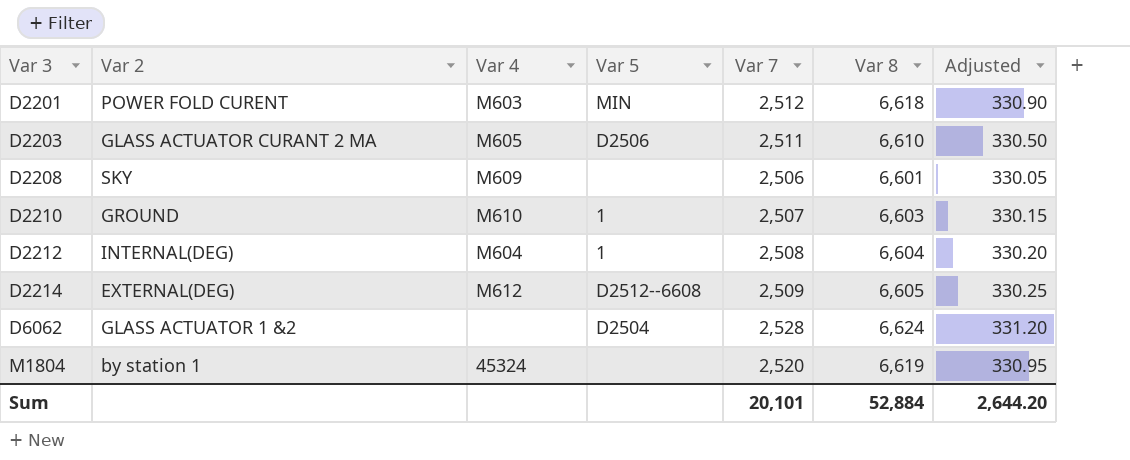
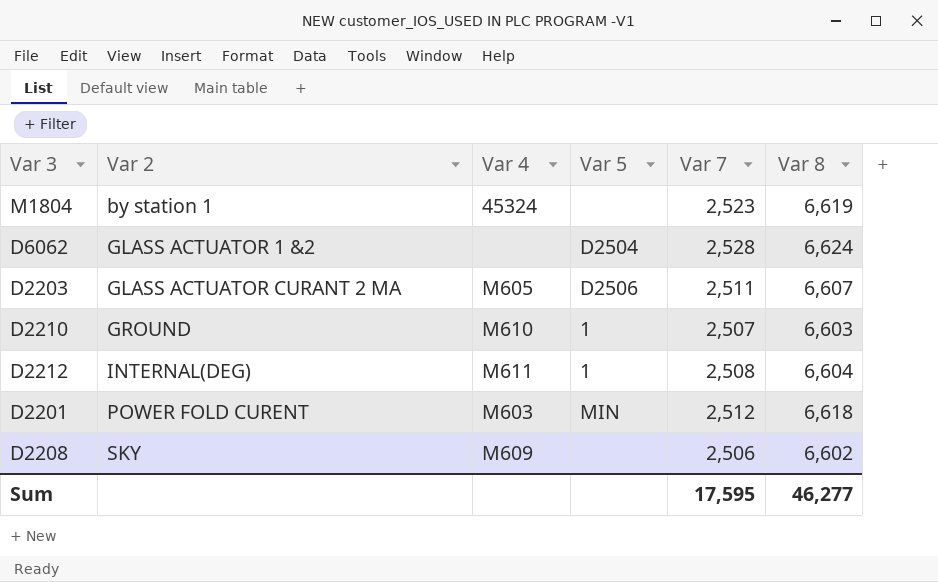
row order: Var 3 ascending -> Var 2 ascending
column Adjusted | formula: [Var 8] * 0.05 -> none
row D2214: EXTERNAL(DEG) | M612 | D2512--6608 | 2,509 | 6,605 | 330.25 -> none
M1804 | Var 7: 2,520 -> 2,523
D2203 | Var 8: 6,610 -> 6,607
D2212 | Var 4: M604 -> M611
D2208 | Var 8: 6,601 -> 6,602
Sum | Var 7: 20,101 -> 17,595
Sum | Var 8: 52,884 -> 46,277

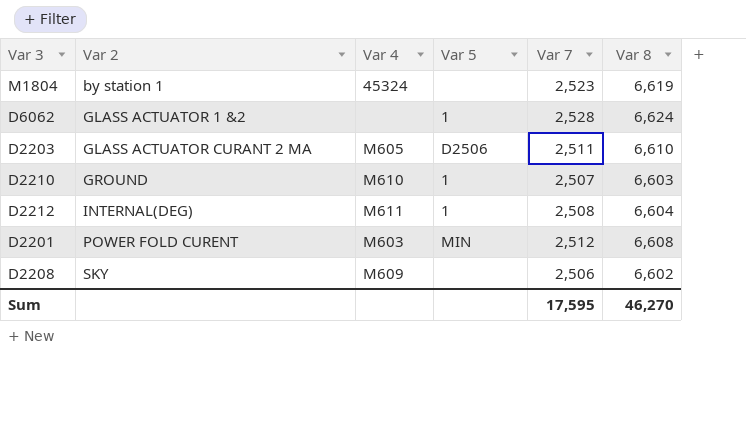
D6062 | Var 5: D2504 -> 1
D2203 | Var 8: 6,607 -> 6,610
D2201 | Var 8: 6,618 -> 6,608
Sum | Var 8: 46,277 -> 46,270

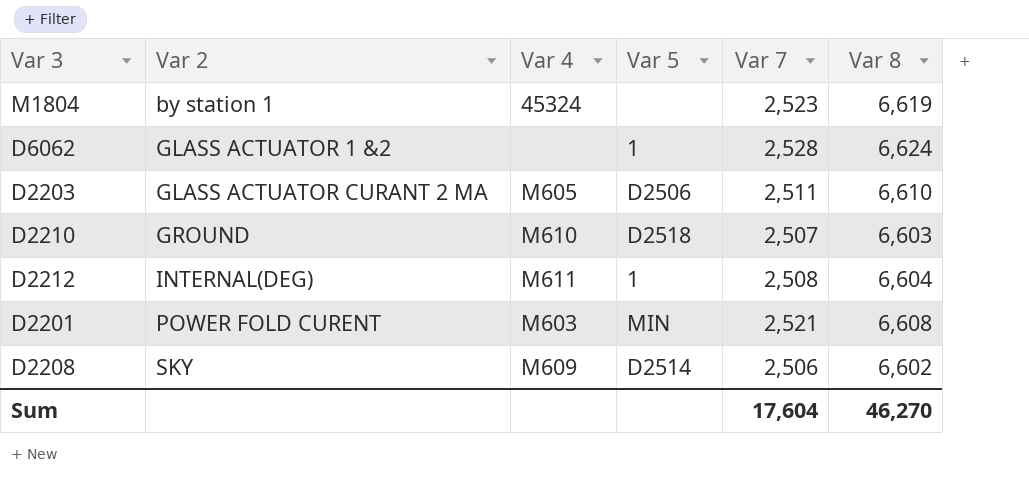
D2210 | Var 5: 1 -> D2518
D2201 | Var 7: 2,512 -> 2,521
D2208 | Var 5: none -> D2514
Sum | Var 7: 17,595 -> 17,604

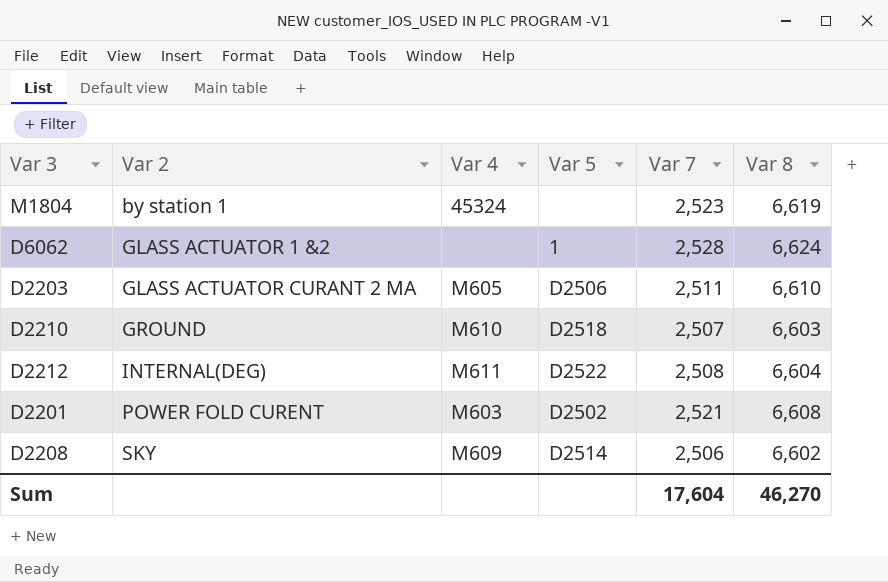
D2212 | Var 5: 1 -> D2522
D2201 | Var 5: MIN -> D2502

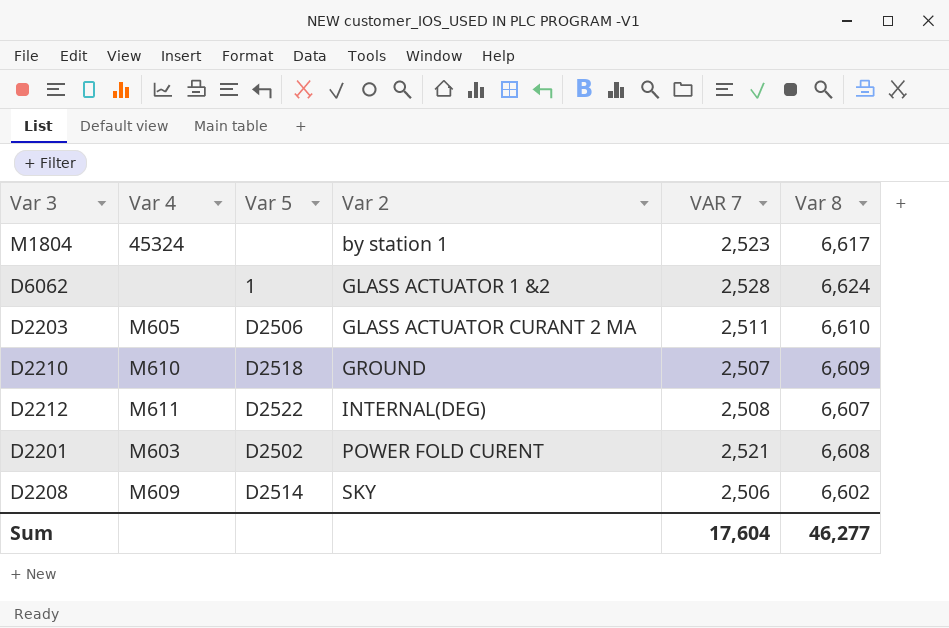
column Var 2 | position: 2 -> 4
column name: Var 7 -> VAR 7
M1804 | Var 8: 6,619 -> 6,617
D2210 | Var 8: 6,603 -> 6,609
D2212 | Var 8: 6,604 -> 6,607
Sum | Var 8: 46,270 -> 46,277

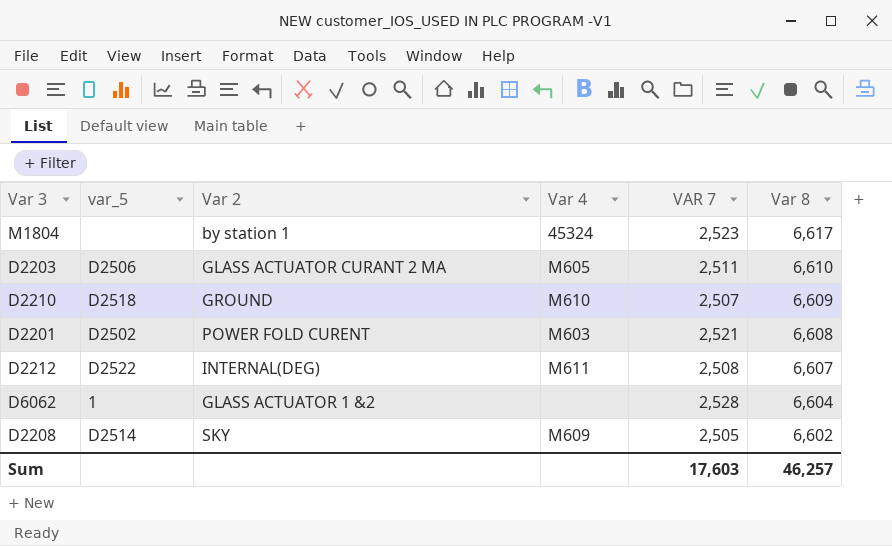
row order: Var 2 ascending -> Var 8 descending
column name: Var 5 -> var_5
column Var 4 | position: 2 -> 4
D6062 | Var 8: 6,624 -> 6,604
D2208 | VAR 7: 2,506 -> 2,505
Sum | VAR 7: 17,604 -> 17,603
Sum | Var 8: 46,277 -> 46,257

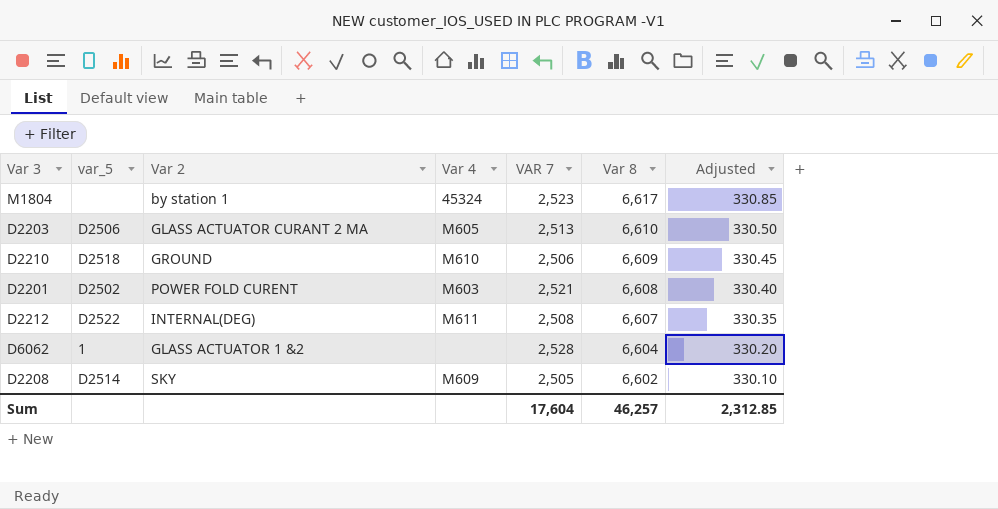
column Adjusted | formula: none -> [Var 8] * 0.05
D2203 | VAR 7: 2,511 -> 2,513
D2210 | VAR 7: 2,507 -> 2,506
Sum | VAR 7: 17,603 -> 17,604

